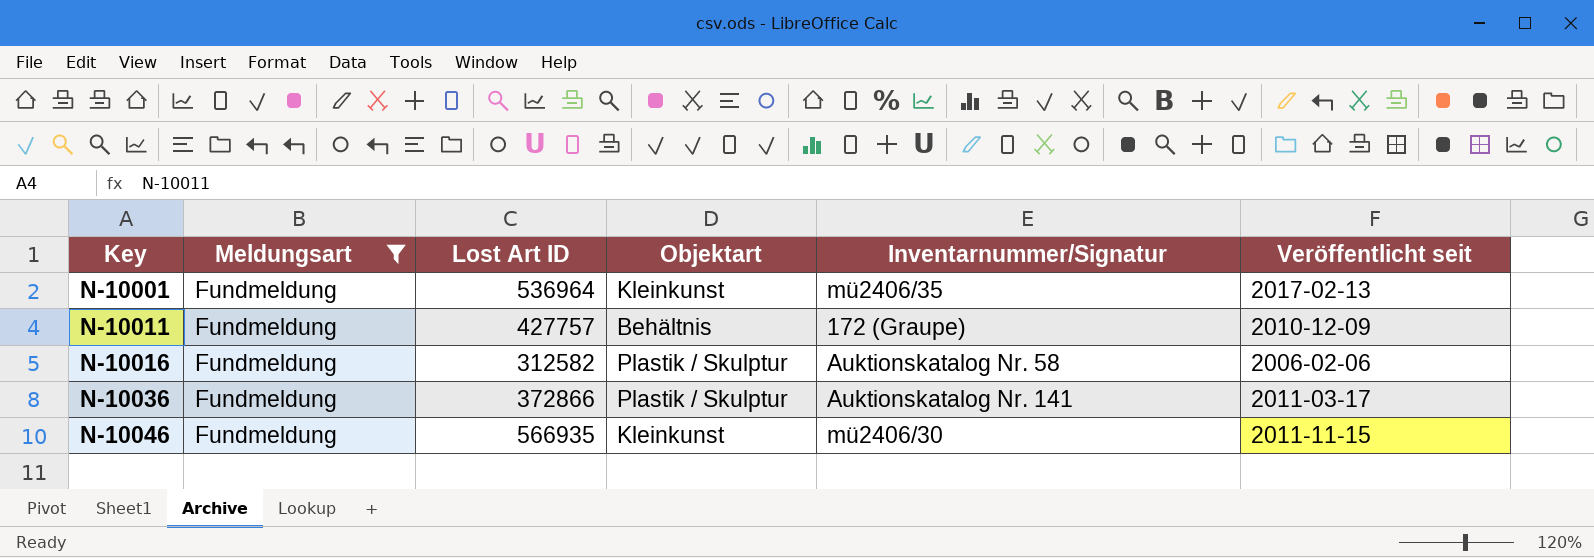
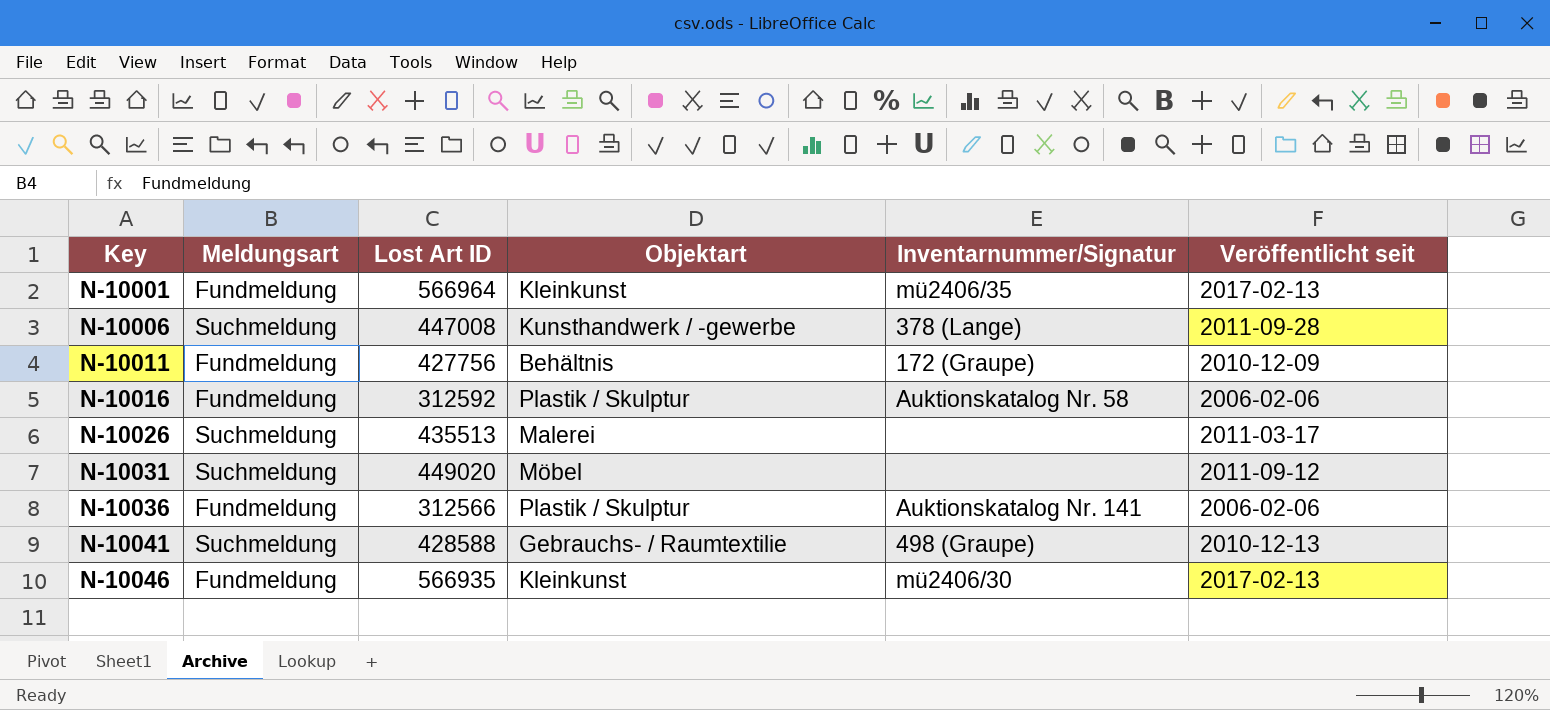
filter: Meldungsart = Fundmeldung -> none
N-10001 | Lost Art ID: 536964 -> 566964
N-10011 | Lost Art ID: 427757 -> 427756
N-10016 | Lost Art ID: 312582 -> 312592
N-10036 | Lost Art ID: 372866 -> 312566
N-10036 | Veröffentlicht seit: 2011-03-17 -> 2006-02-06
N-10046 | Veröffentlicht seit: 2011-11-15 -> 2017-02-13

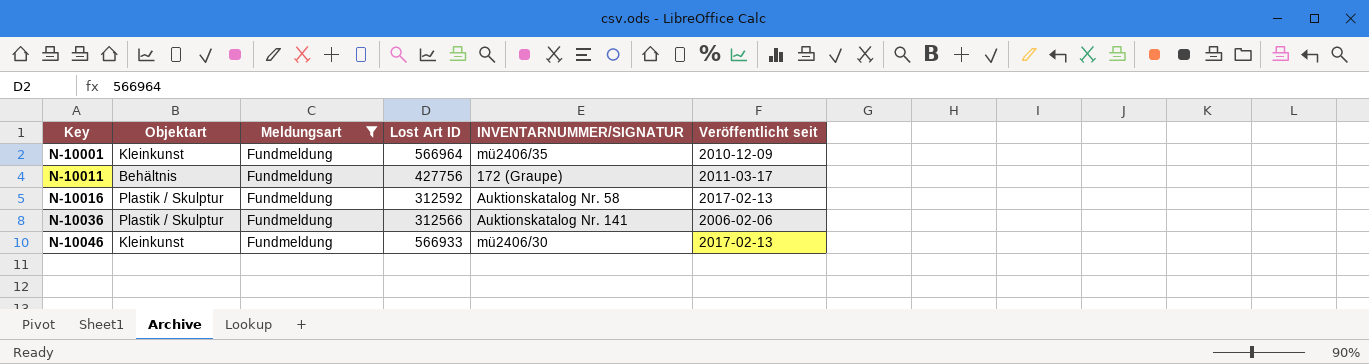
filter: none -> Meldungsart = Fundmeldung
column Objektart | position: 4 -> 2
column name: Inventarnummer/Signatur -> INVENTARNUMMER/SIGNATUR
N-10001 | Veröffentlicht seit: 2017-02-13 -> 2010-12-09
N-10011 | Veröffentlicht seit: 2010-12-09 -> 2011-03-17
N-10016 | Veröffentlicht seit: 2006-02-06 -> 2017-02-13
N-10046 | Lost Art ID: 566935 -> 566933

